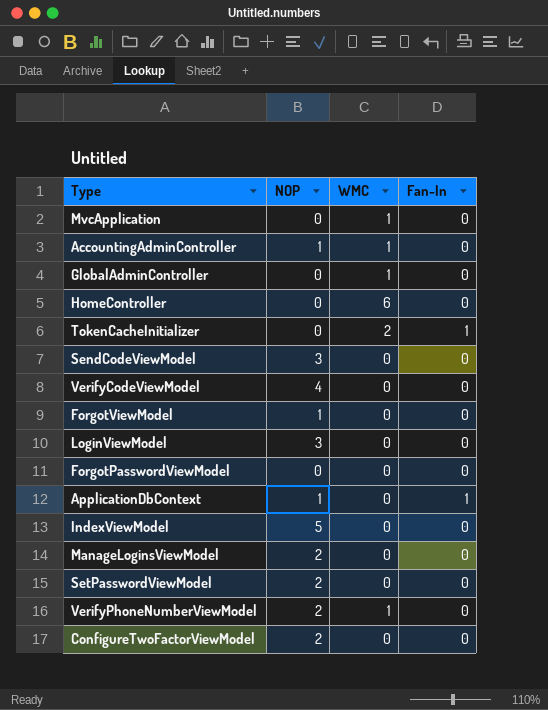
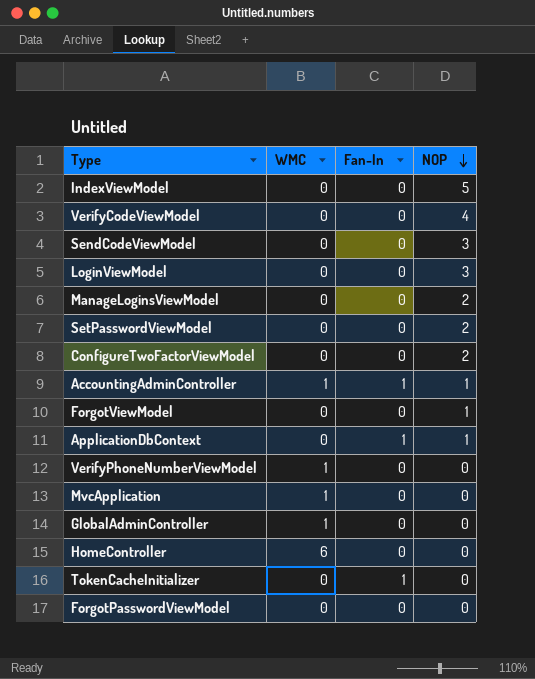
row order: none -> NOP descending
column NOP | position: 2 -> 4
AccountingAdminController | Fan-In: 0 -> 1
VerifyPhoneNumberViewModel | NOP: 2 -> 0
TokenCacheInitializer | WMC: 2 -> 0

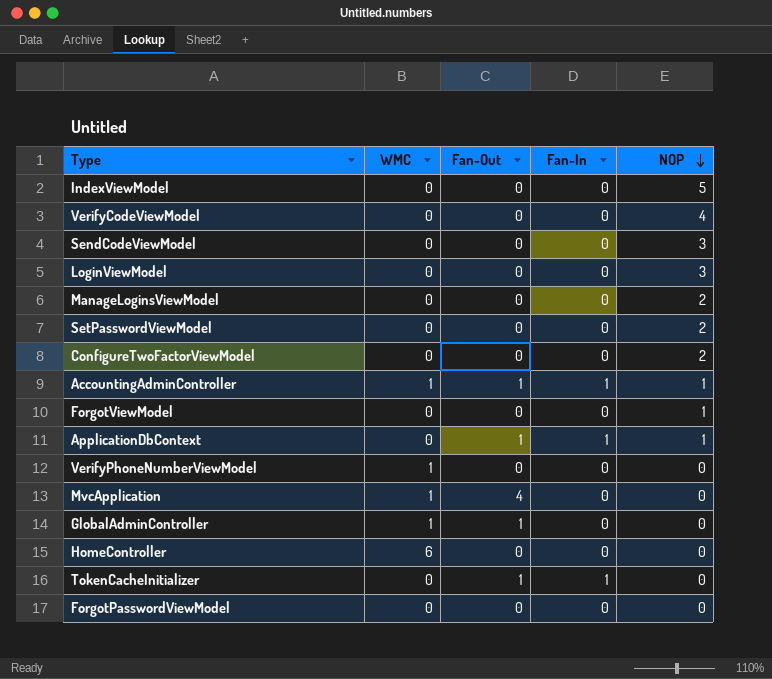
column Fan-Out | position: none -> 3

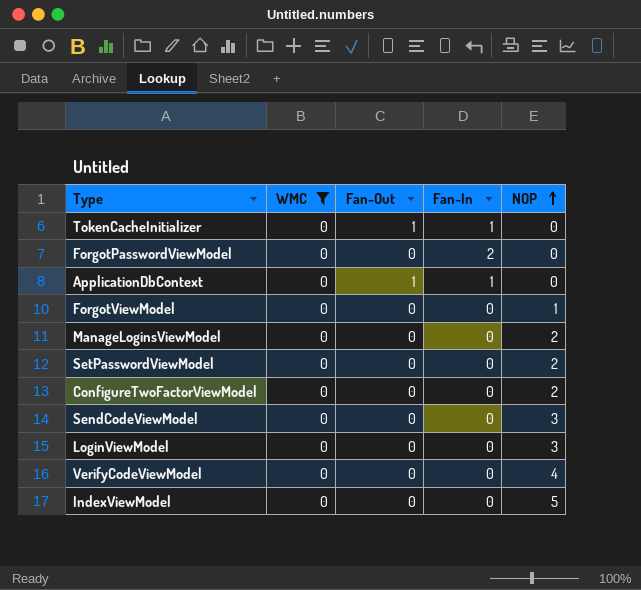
filter: none -> WMC = 0
row order: NOP descending -> NOP ascending
ForgotPasswordViewModel | Fan-In: 0 -> 2
ApplicationDbContext | NOP: 1 -> 0

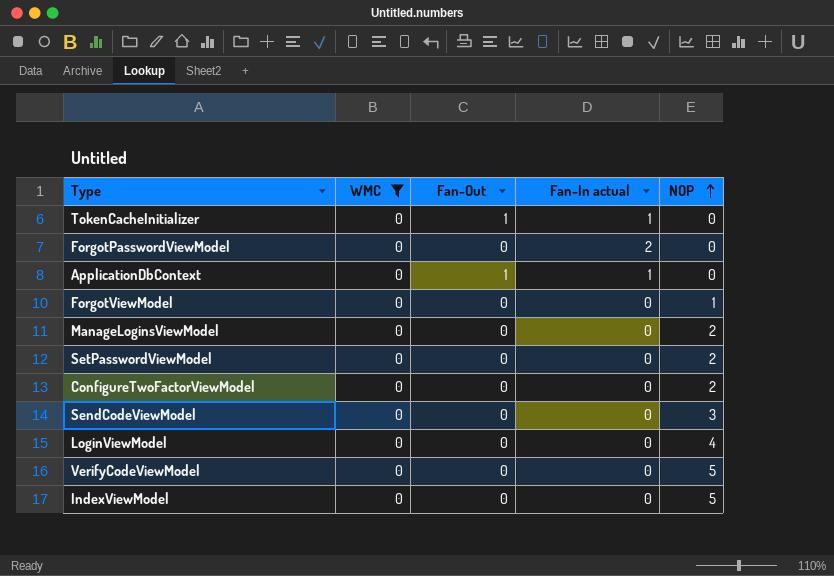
column name: Fan-In -> Fan-In actual
LoginViewModel | NOP: 3 -> 4
VerifyCodeViewModel | NOP: 4 -> 5

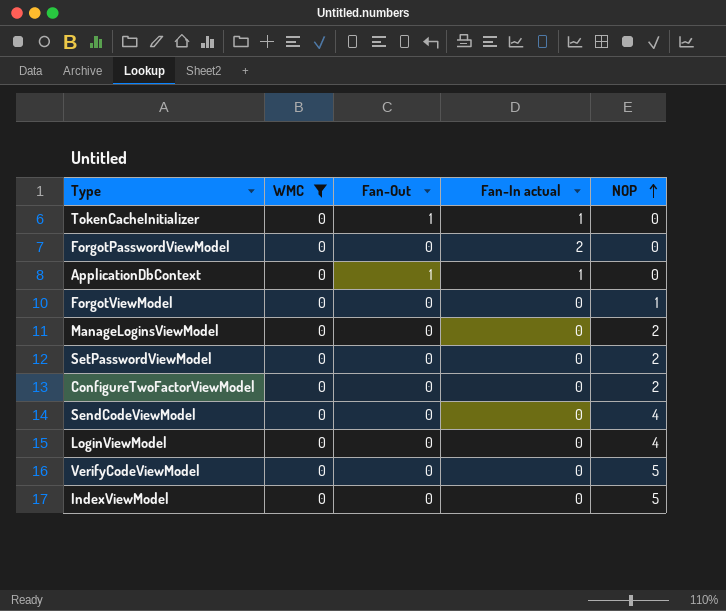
SendCodeViewModel | NOP: 3 -> 4

